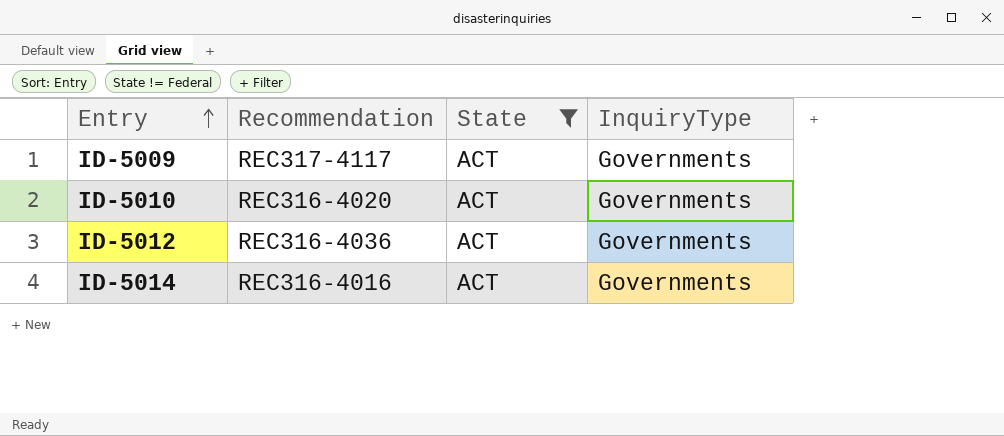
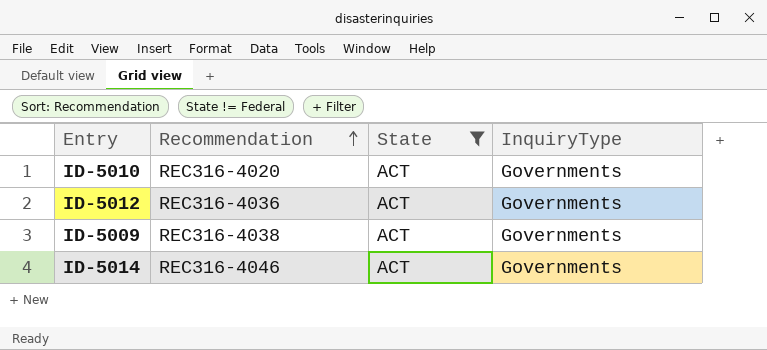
row order: Entry ascending -> Recommendation ascending
ID-5009 | Recommendation: REC317-4117 -> REC316-4038
ID-5014 | Recommendation: REC316-4016 -> REC316-4046

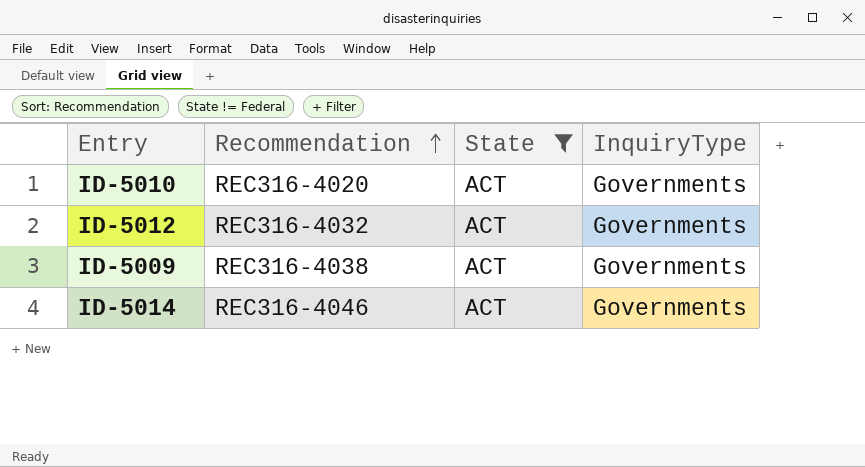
ID-5012 | Recommendation: REC316-4036 -> REC316-4032

